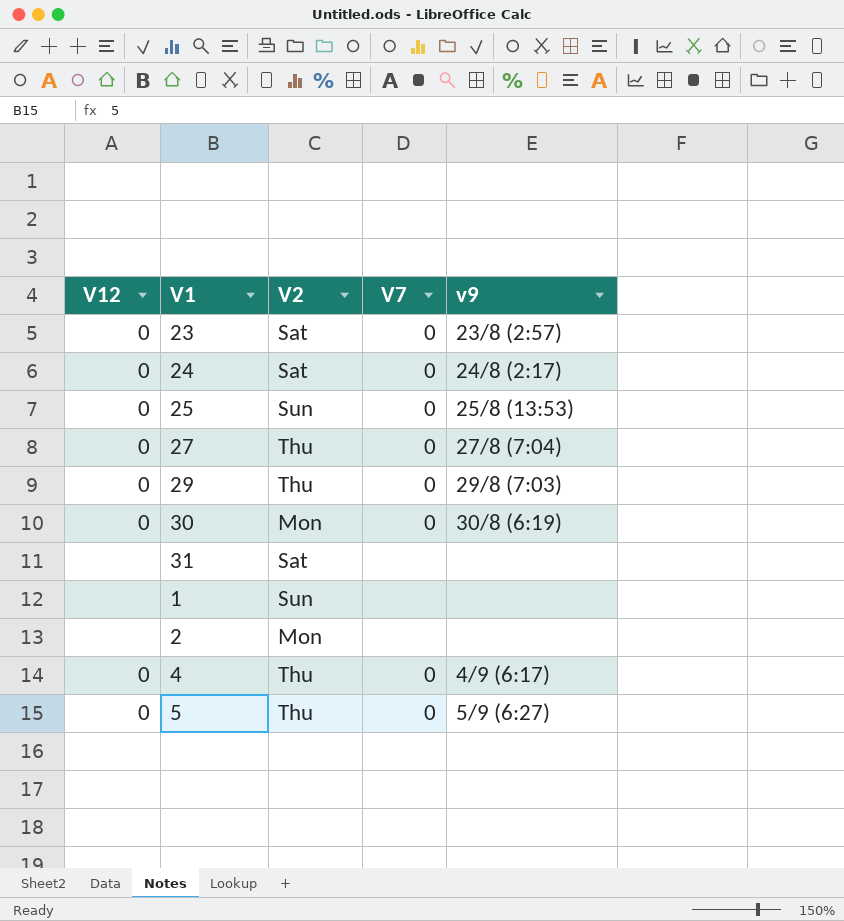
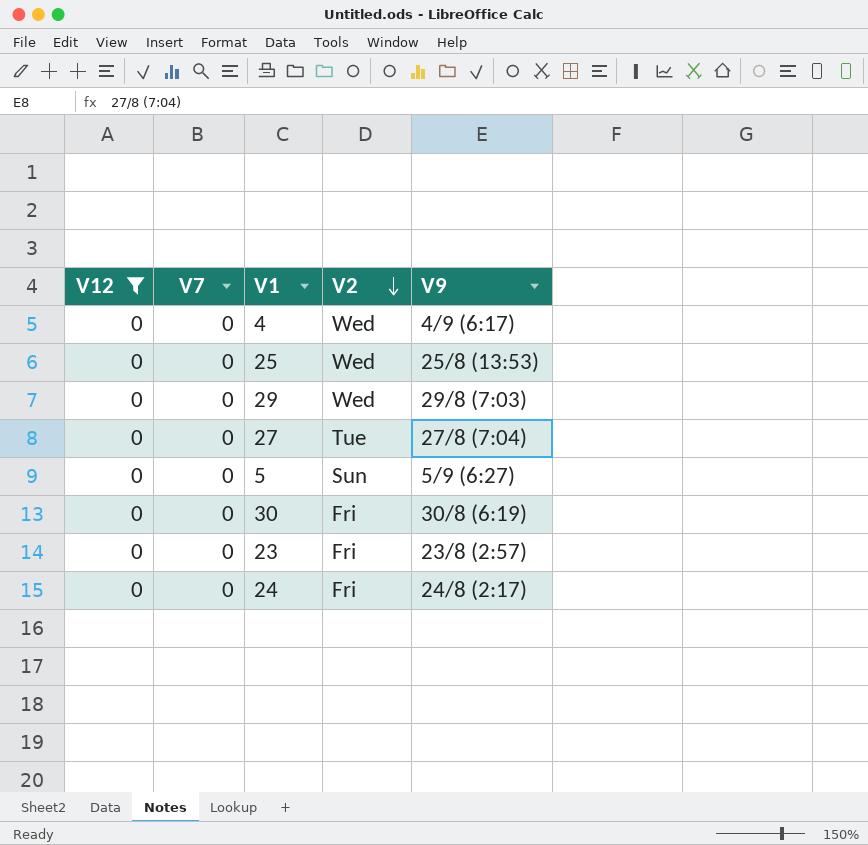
filter: none -> V12 = 0
row order: none -> V2 descending
column V7 | position: 4 -> 2
column name: v9 -> V9
4 | V2: Thu -> Wed
25 | V2: Sun -> Wed
29 | V2: Thu -> Wed
27 | V2: Thu -> Tue
5 | V2: Thu -> Sun
30 | V2: Mon -> Fri
23 | V2: Sat -> Fri
24 | V2: Sat -> Fri

